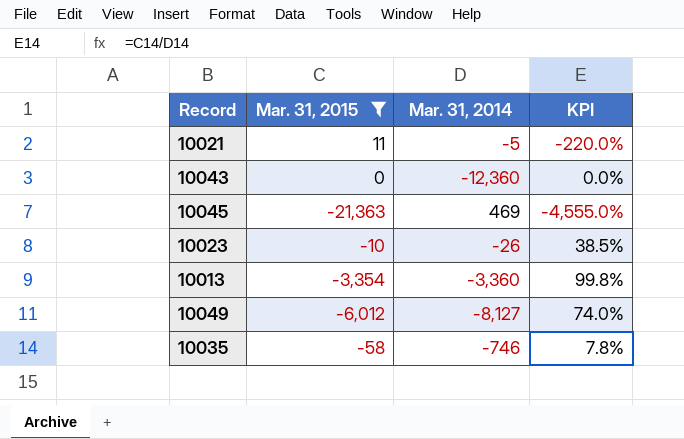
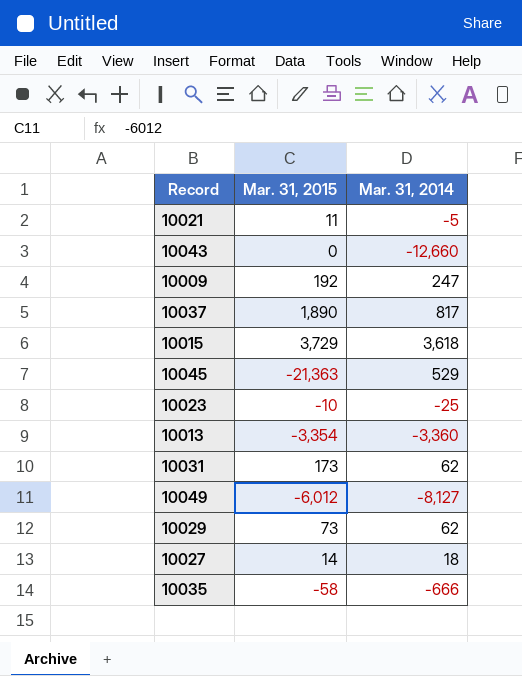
filter: Mar. 31, 2015 <= 11 -> none
column KPI | formula: [Mar. 31, 2015] / [Mar. 31, 2014] -> none
10043 | Mar. 31, 2014: -12,360 -> -12,660
10045 | Mar. 31, 2014: 469 -> 529
10023 | Mar. 31, 2014: -26 -> -25
10035 | Mar. 31, 2014: -746 -> -666

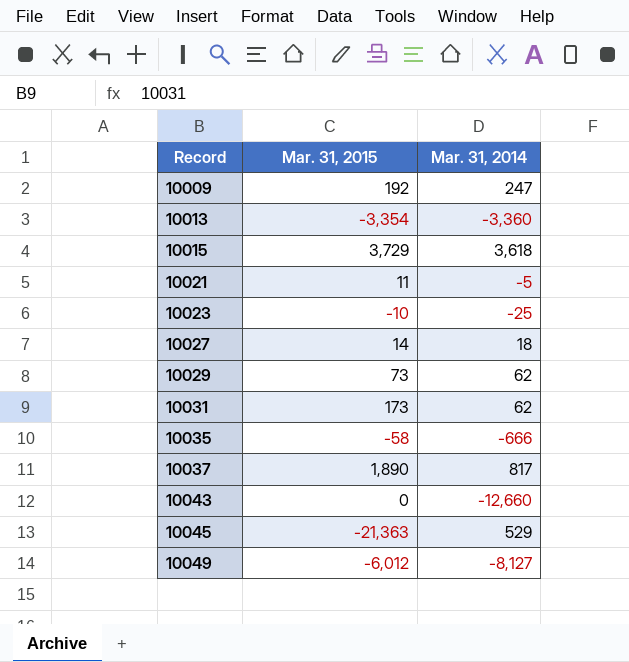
row order: none -> Record ascending

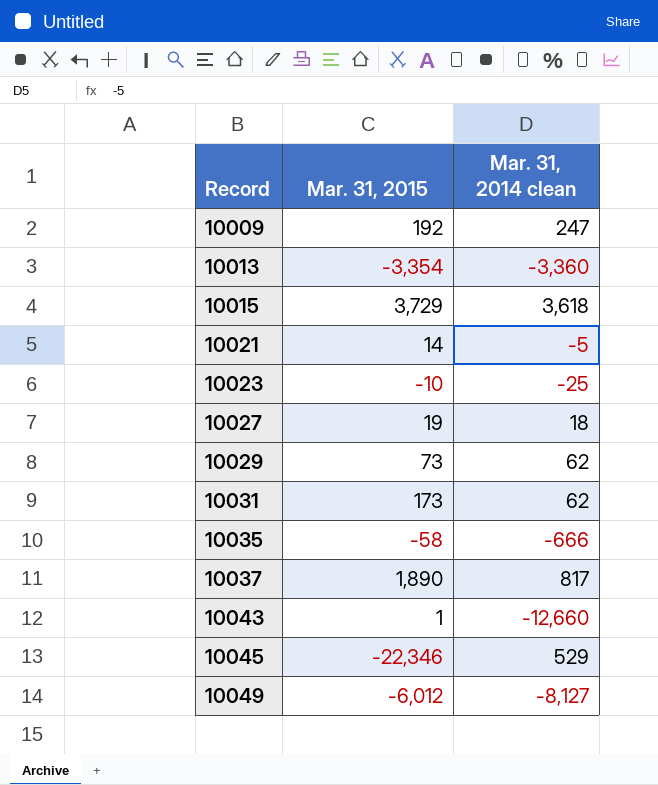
column name: Mar. 31, 2014 -> Mar. 31, 2014 clean
10021 | Mar. 31, 2015: 11 -> 14
10027 | Mar. 31, 2015: 14 -> 19
10043 | Mar. 31, 2015: 0 -> 1
10045 | Mar. 31, 2015: -21,363 -> -22,346

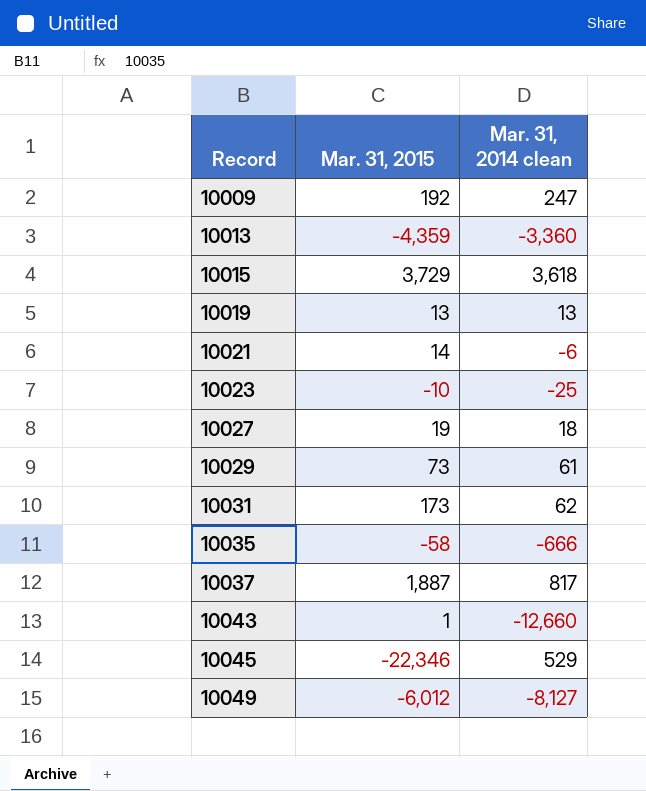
10013 | Mar. 31, 2015: -3,354 -> -4,359
row 10019: none -> 13 | 13
10021 | Mar. 31, 2014 clean: -5 -> -6
10029 | Mar. 31, 2014 clean: 62 -> 61
10037 | Mar. 31, 2015: 1,890 -> 1,887

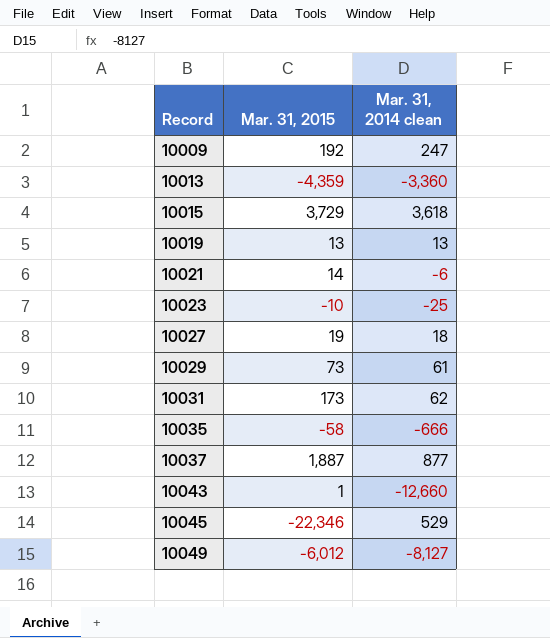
10037 | Mar. 31, 2014 clean: 817 -> 877

